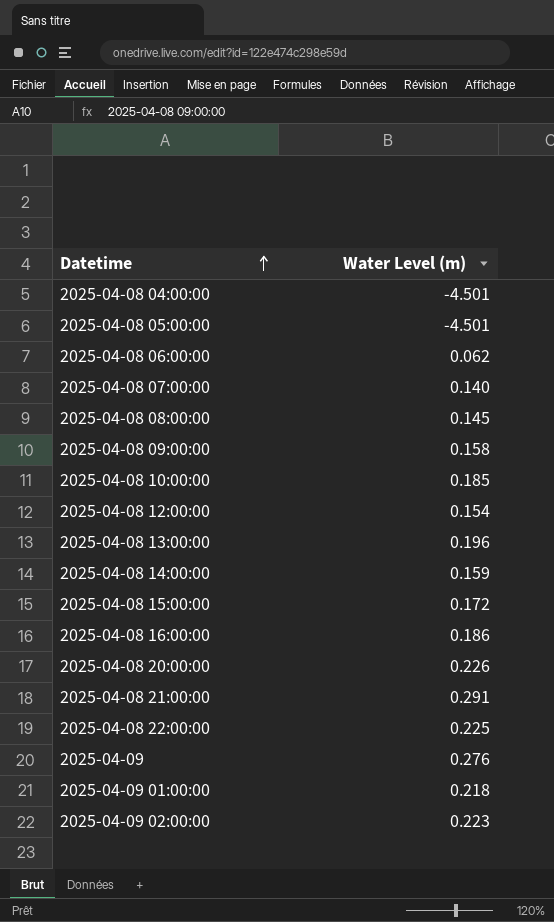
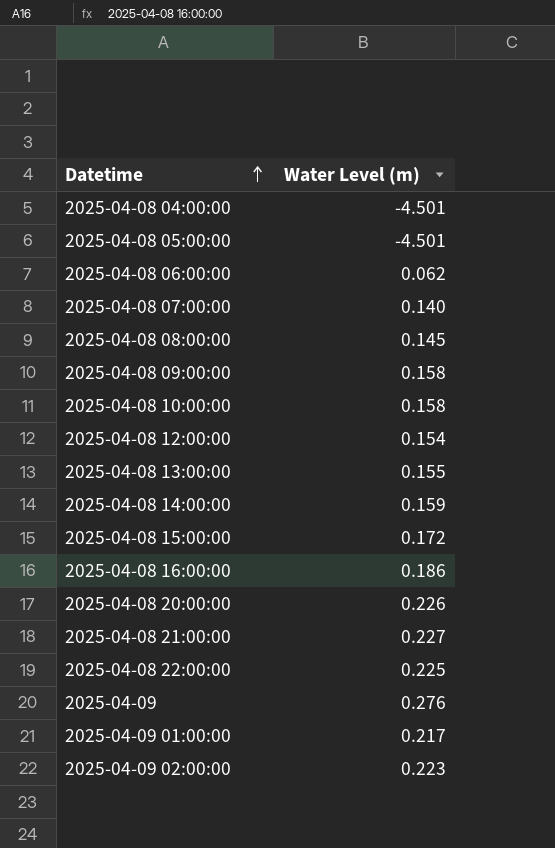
2025-04-08 10:00:00 | Water Level (m): 0.185 -> 0.158
2025-04-08 13:00:00 | Water Level (m): 0.196 -> 0.155
2025-04-08 21:00:00 | Water Level (m): 0.291 -> 0.227
2025-04-09 01:00:00 | Water Level (m): 0.218 -> 0.217

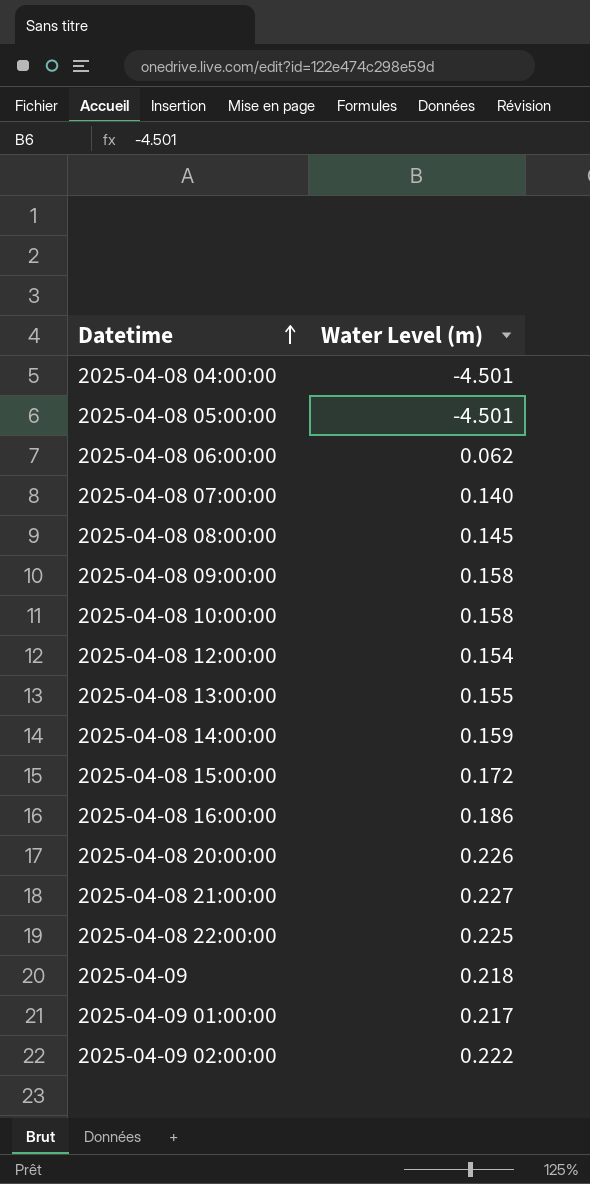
2025-04-09 | Water Level (m): 0.276 -> 0.218
2025-04-09 02:00:00 | Water Level (m): 0.223 -> 0.222

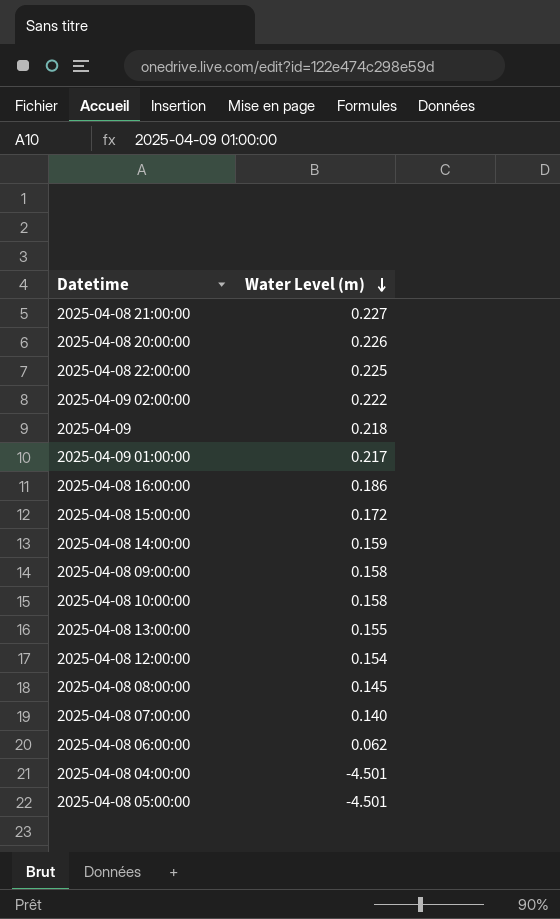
row order: Datetime ascending -> Water Level (m) descending

